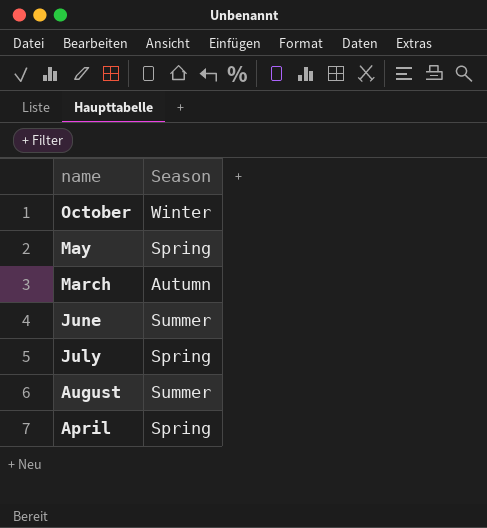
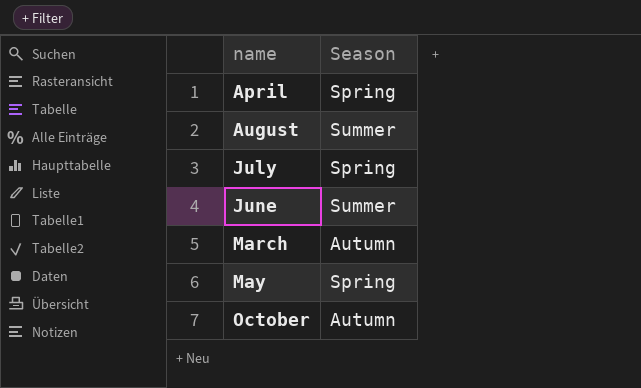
row order: name descending -> name ascending
October | Season: Winter -> Autumn

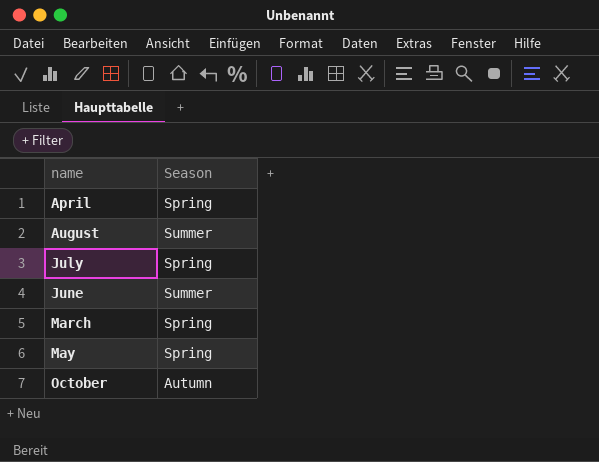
March | Season: Autumn -> Spring

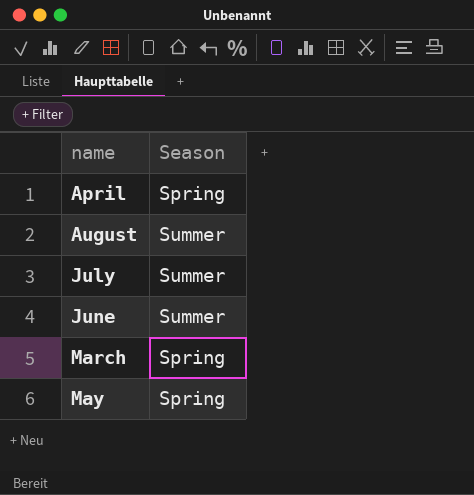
row October: Autumn -> none
July | Season: Spring -> Summer

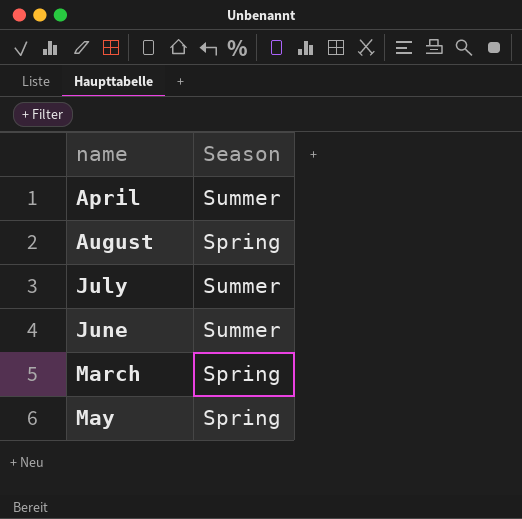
April | Season: Spring -> Summer
August | Season: Summer -> Spring

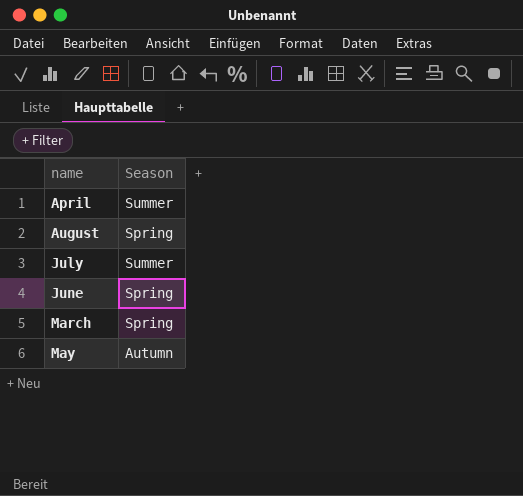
June | Season: Summer -> Spring
May | Season: Spring -> Autumn

